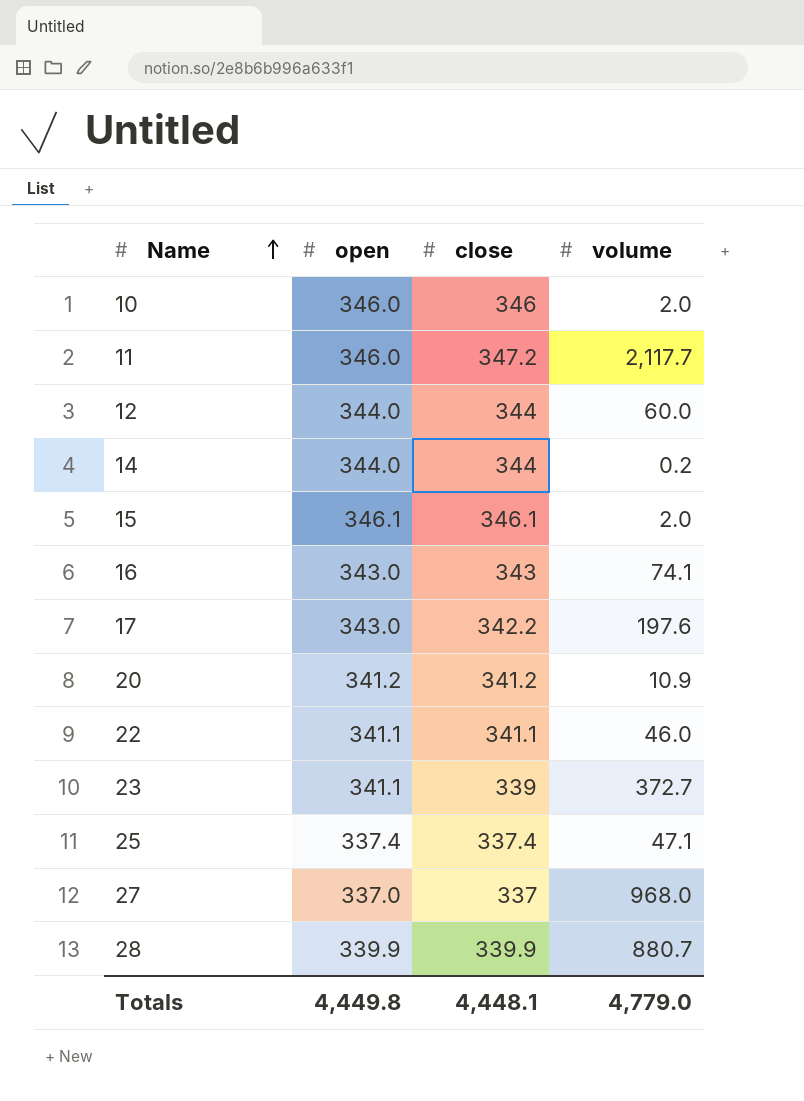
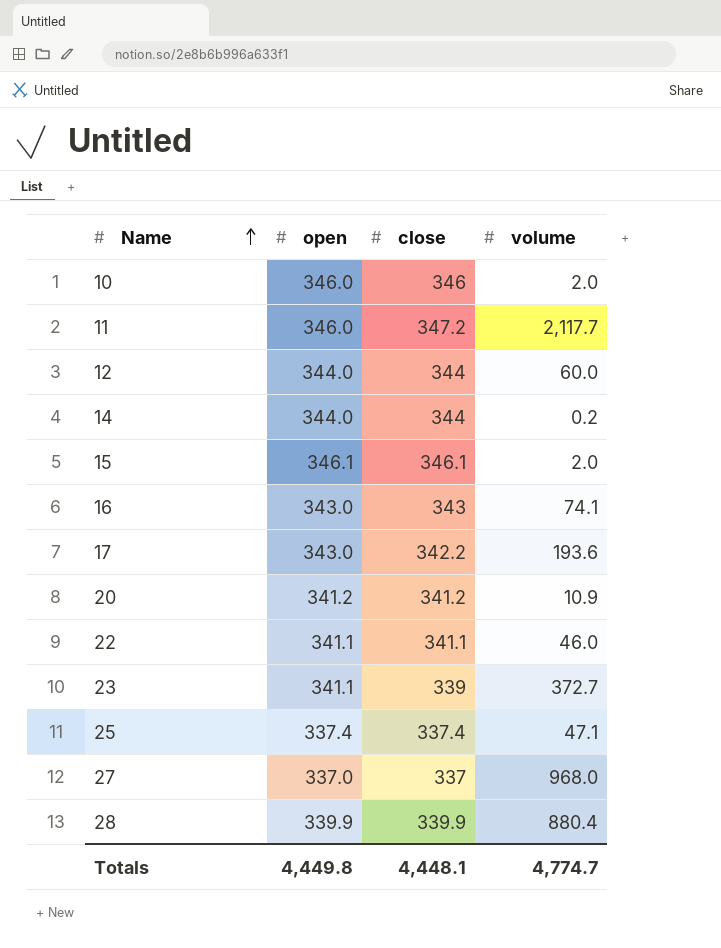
17 | volume: 197.6 -> 193.6
28 | volume: 880.7 -> 880.4
Totals | volume: 4,779.0 -> 4,774.7

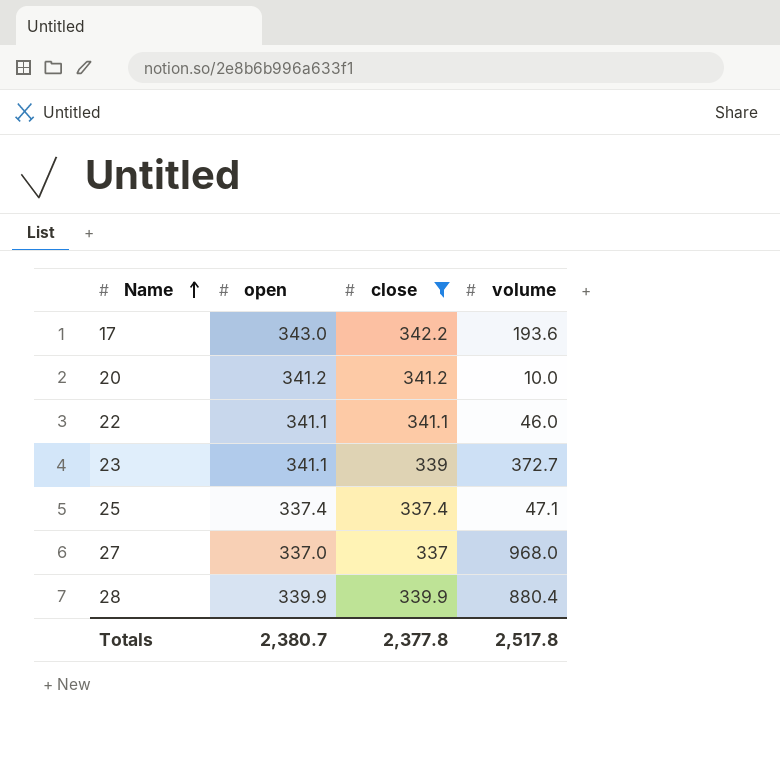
filter: none -> close <= 342.2
20 | volume: 10.9 -> 10.0
Totals | open: 4,449.8 -> 2,380.7
Totals | close: 4,448.1 -> 2,377.8
Totals | volume: 4,774.7 -> 2,517.8

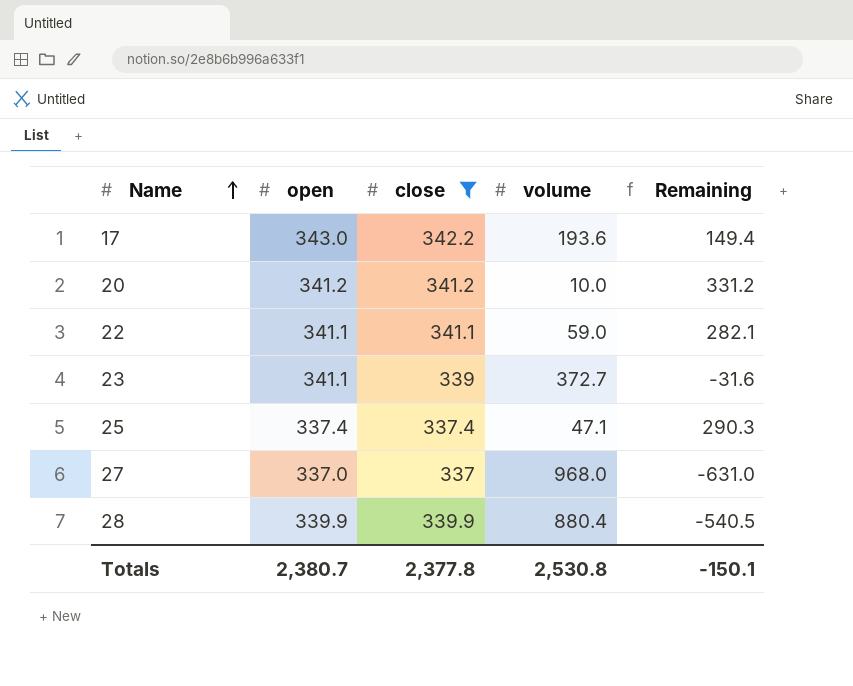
column Remaining | formula: none -> [open] - [volume]
22 | volume: 46.0 -> 59.0
Totals | volume: 2,517.8 -> 2,530.8

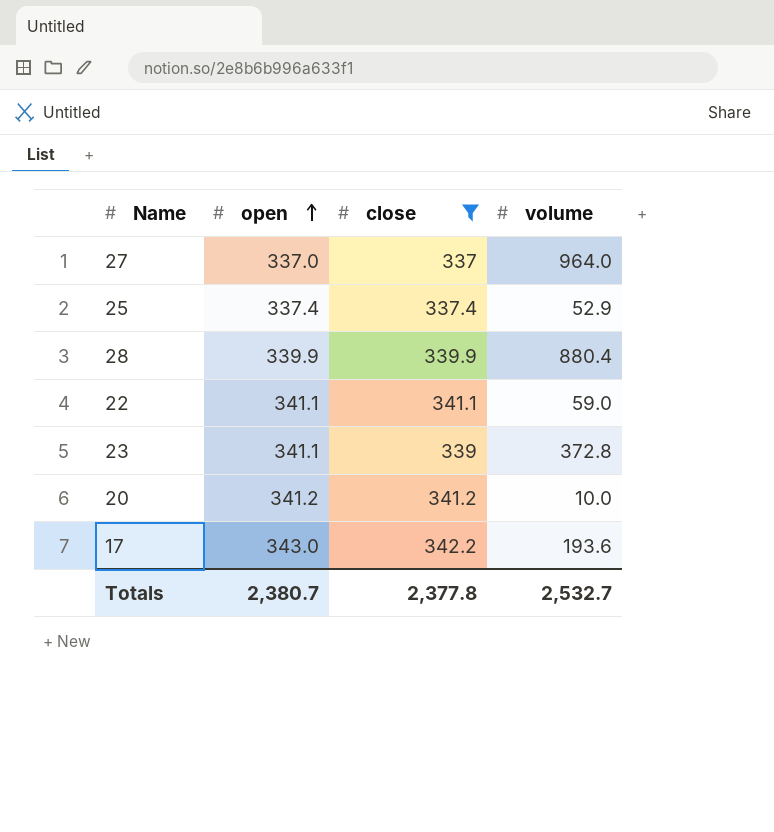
row order: Name ascending -> open ascending
column Remaining | formula: [open] - [volume] -> none
27 | volume: 968.0 -> 964.0
25 | volume: 47.1 -> 52.9
23 | volume: 372.7 -> 372.8
Totals | volume: 2,530.8 -> 2,532.7

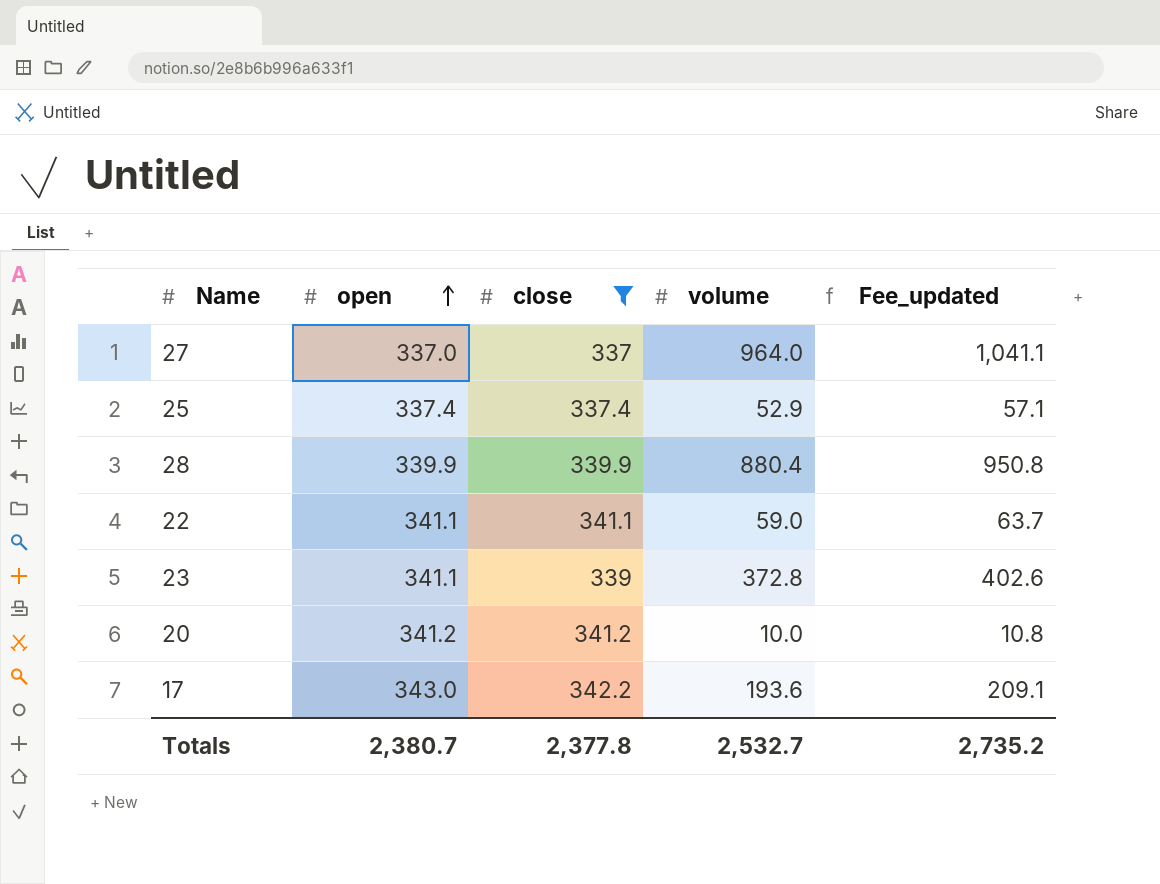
column Fee_updated | formula: none -> [volume] * 1.08

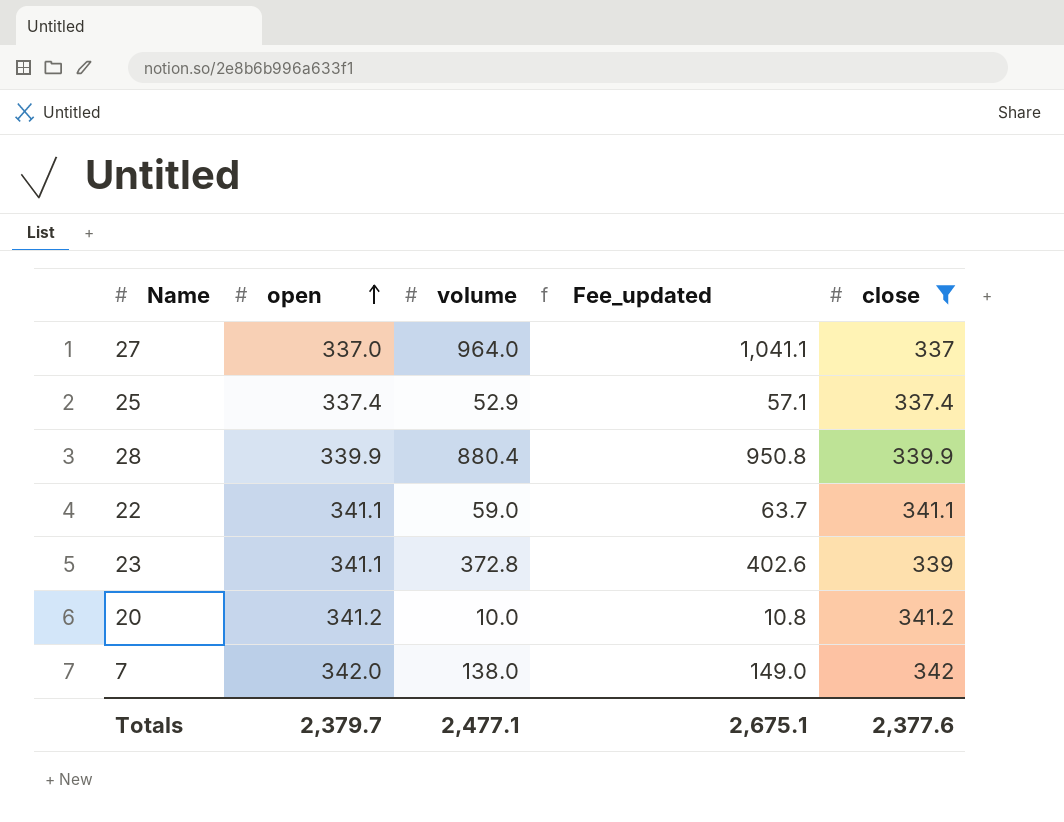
column close | position: 3 -> 5
row 17: 343.0 | 342.2 | 193.6 | 209.1 -> none
row 7: none -> 342.0 | 138.0 | 149.0 | 342
Totals | open: 2,380.7 -> 2,379.7
Totals | volume: 2,532.7 -> 2,477.1
Totals | Fee_updated: 2,735.2 -> 2,675.1
Totals | close: 2,377.8 -> 2,377.6

